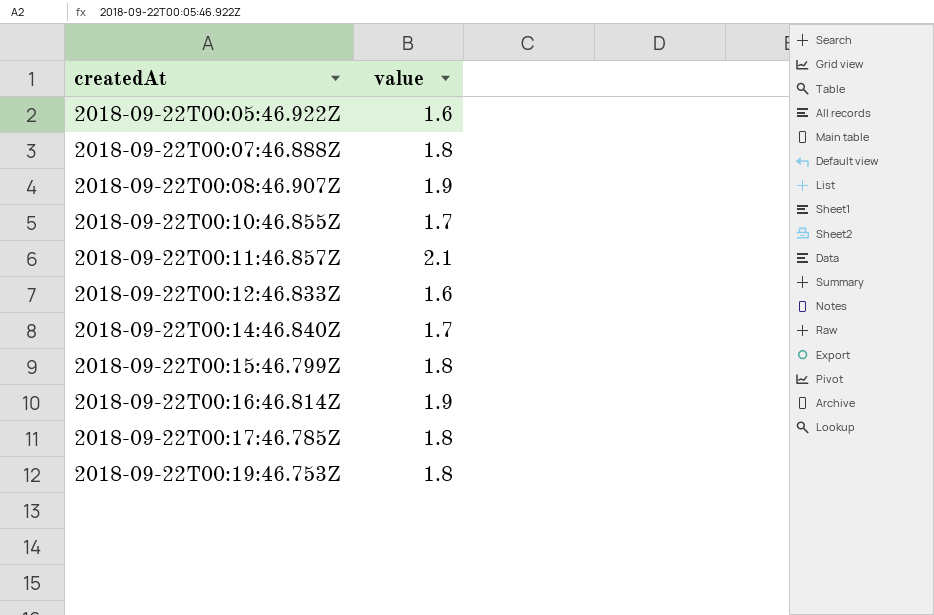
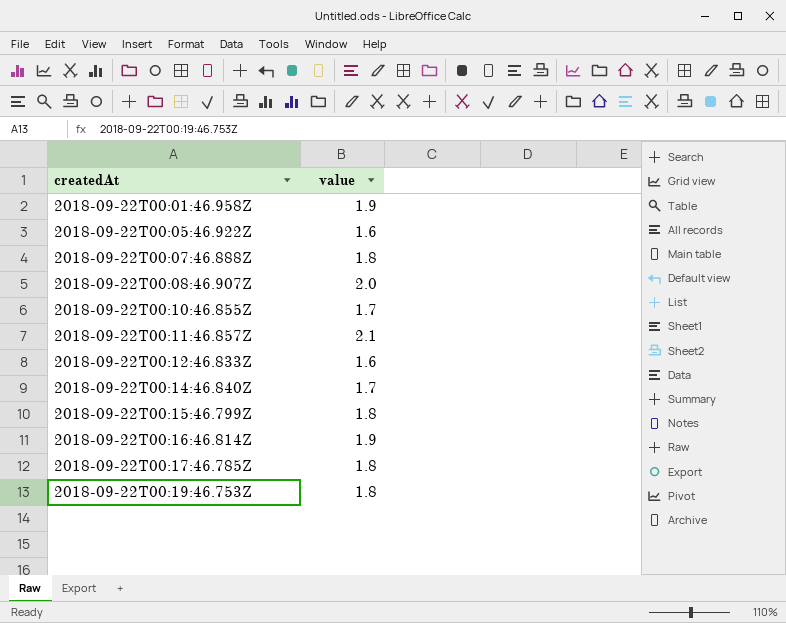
row 2018-09-22T00:01:46.958Z: none -> 1.9
2018-09-22T00:08:46.907Z | value: 1.9 -> 2.0

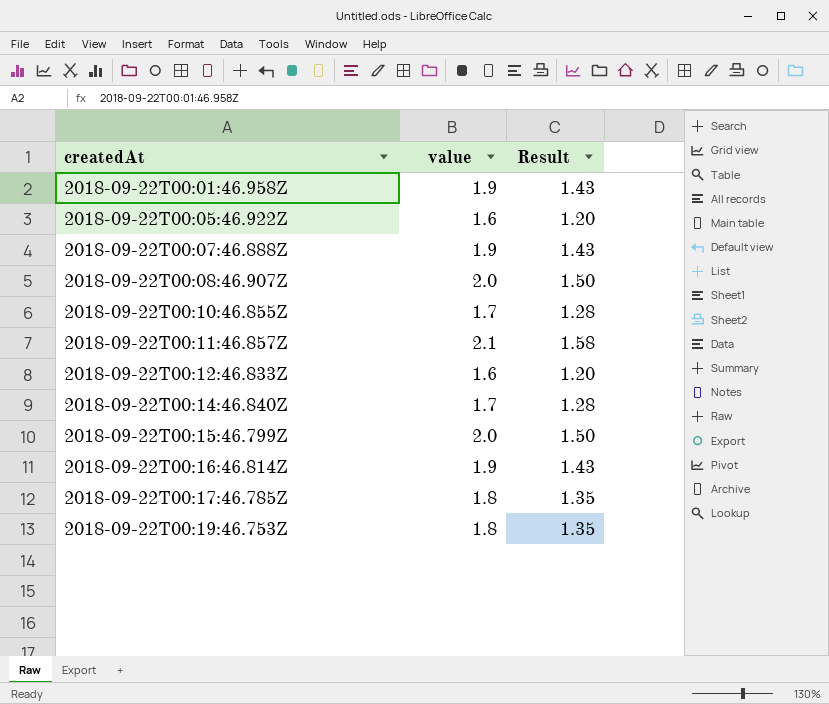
column Result | formula: none -> [value] * 0.75
2018-09-22T00:07:46.888Z | value: 1.8 -> 1.9
2018-09-22T00:15:46.799Z | value: 1.8 -> 2.0

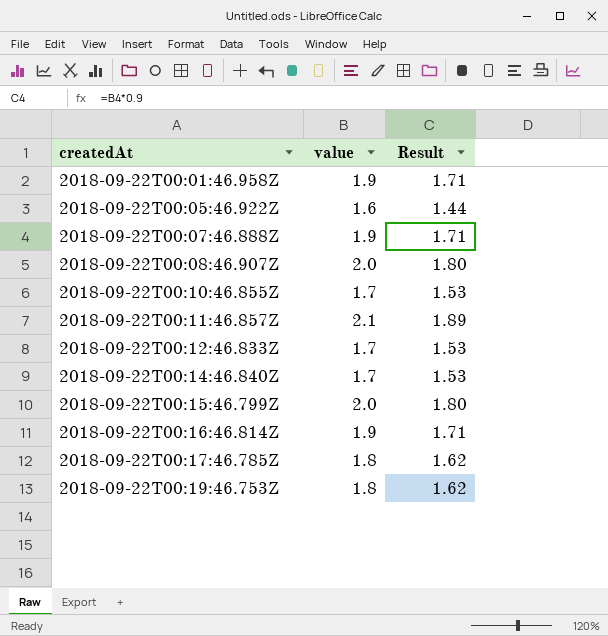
column Result | formula: [value] * 0.75 -> [value] * 0.9
2018-09-22T00:12:46.833Z | value: 1.6 -> 1.7

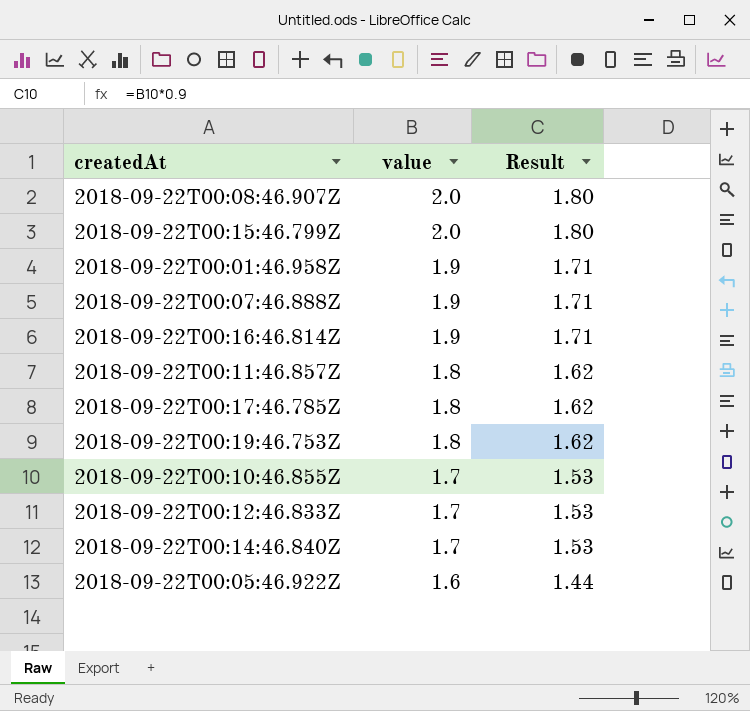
row order: createdAt ascending -> value descending
2018-09-22T00:11:46.857Z | value: 2.1 -> 1.8
2018-09-22T00:11:46.857Z | Result: 1.89 -> 1.62

